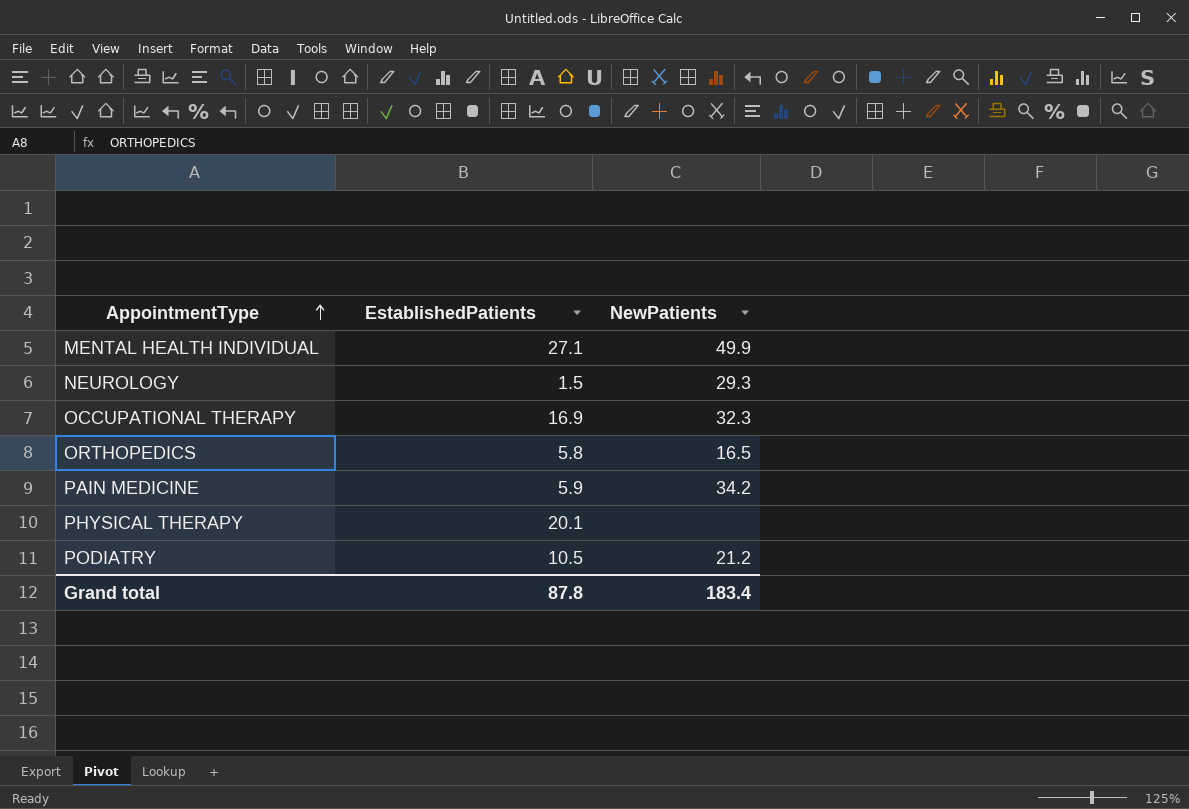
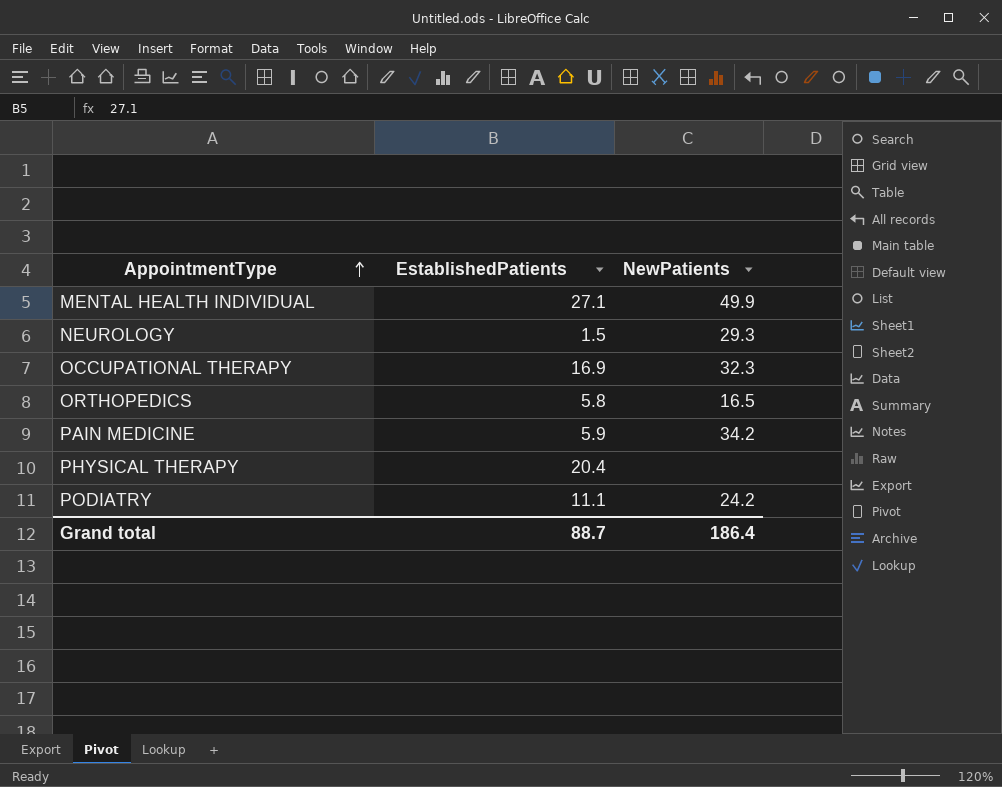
PHYSICAL THERAPY | EstablishedPatients: 20.1 -> 20.4
PODIATRY | EstablishedPatients: 10.5 -> 11.1
PODIATRY | NewPatients: 21.2 -> 24.2
Grand total | EstablishedPatients: 87.8 -> 88.7
Grand total | NewPatients: 183.4 -> 186.4

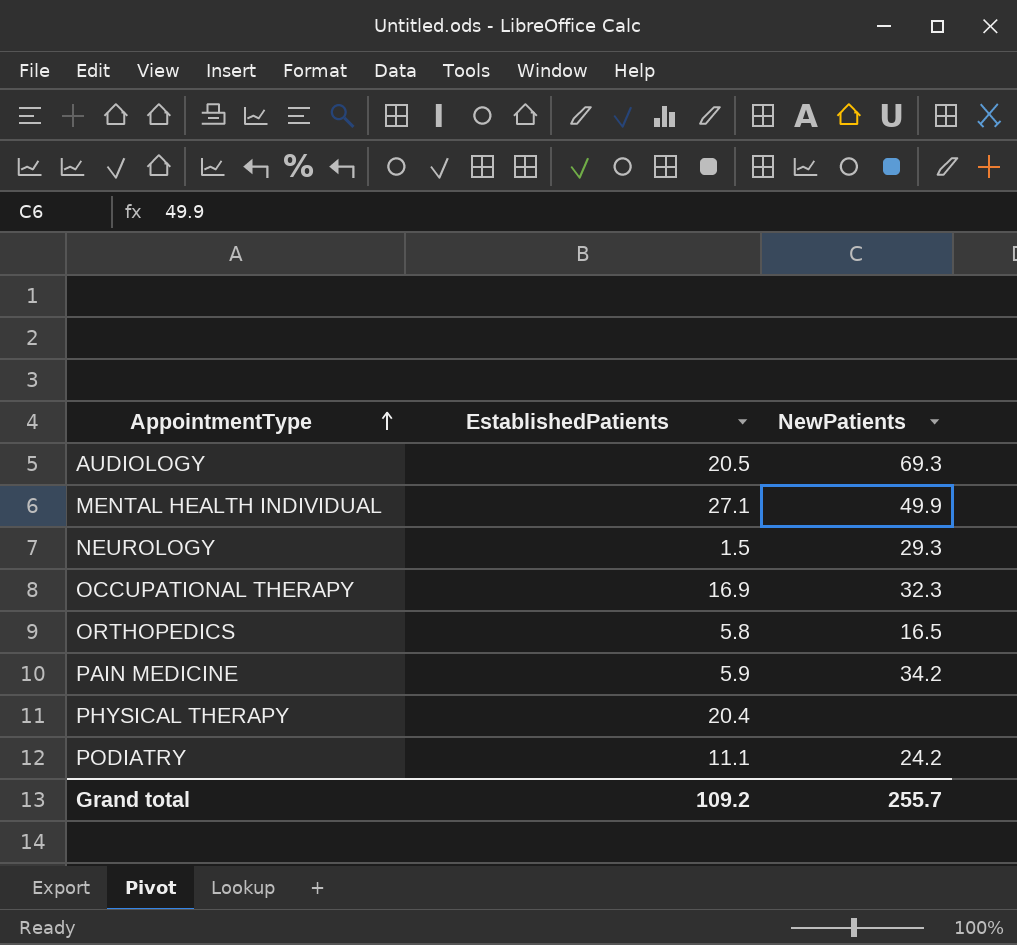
row AUDIOLOGY: none -> 20.5 | 69.3
Grand total | EstablishedPatients: 88.7 -> 109.2
Grand total | NewPatients: 186.4 -> 255.7

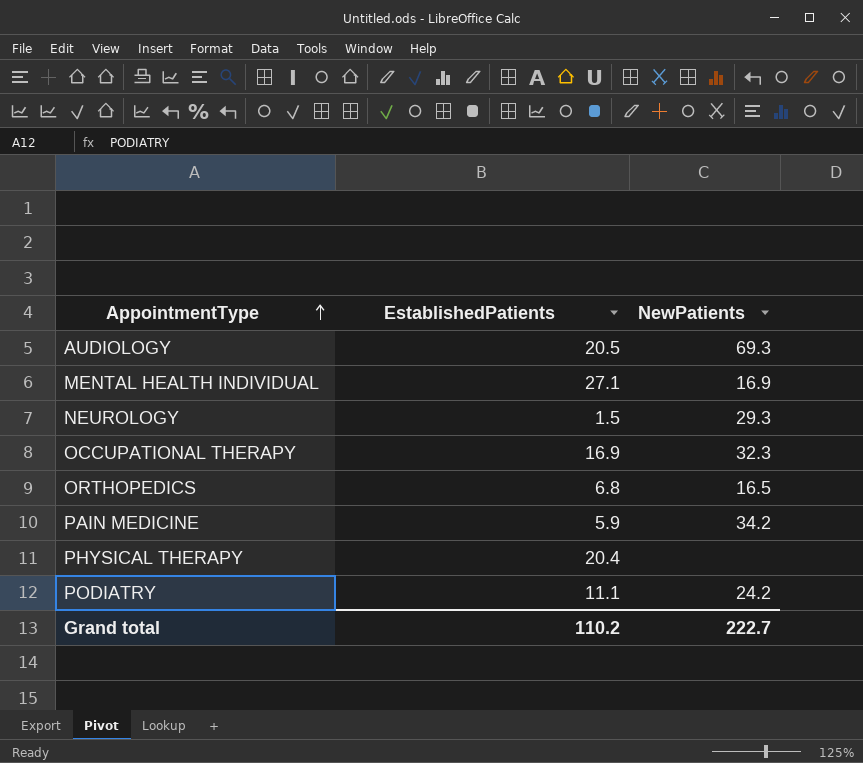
MENTAL HEALTH INDIVIDUAL | NewPatients: 49.9 -> 16.9
ORTHOPEDICS | EstablishedPatients: 5.8 -> 6.8
Grand total | EstablishedPatients: 109.2 -> 110.2
Grand total | NewPatients: 255.7 -> 222.7

